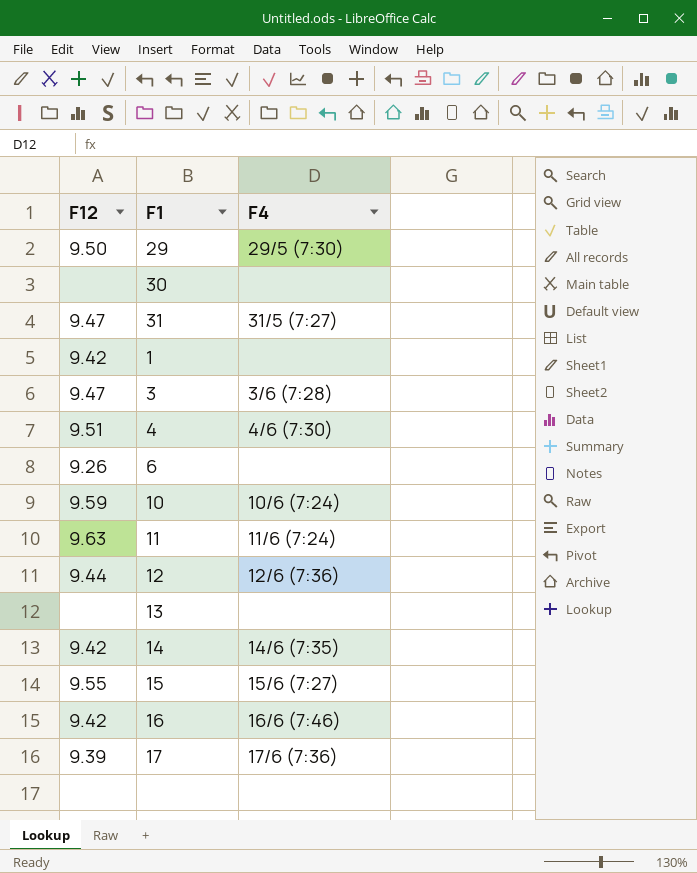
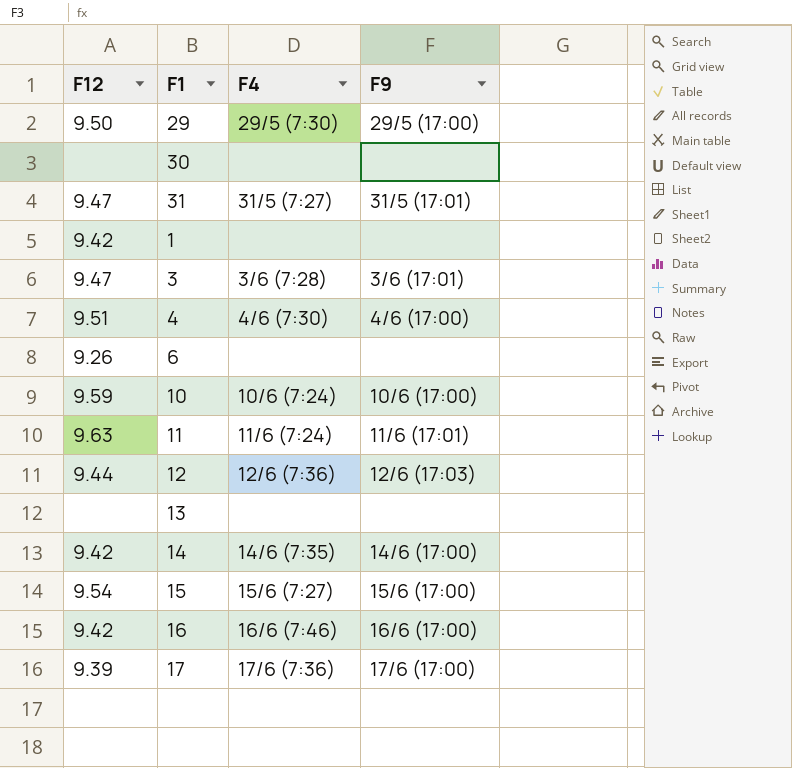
column F9 | position: none -> 4
15 | F12: 9.55 -> 9.54

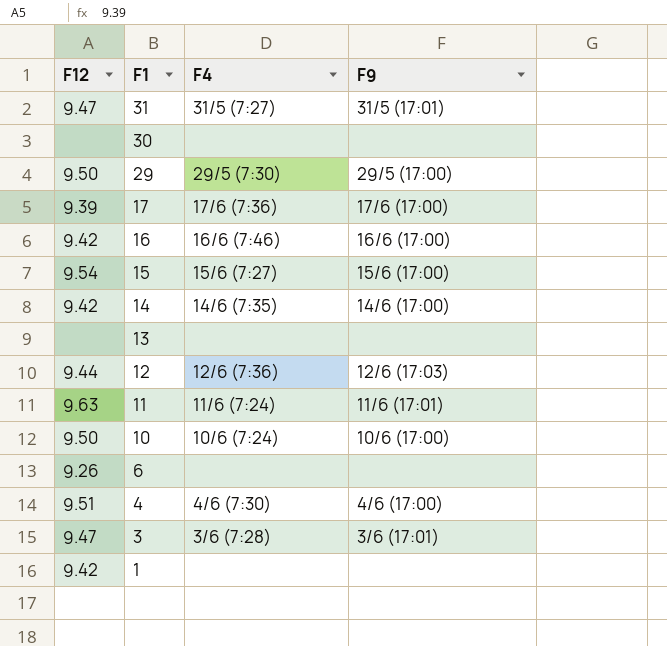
row order: none -> F1 descending
10 | F12: 9.59 -> 9.50

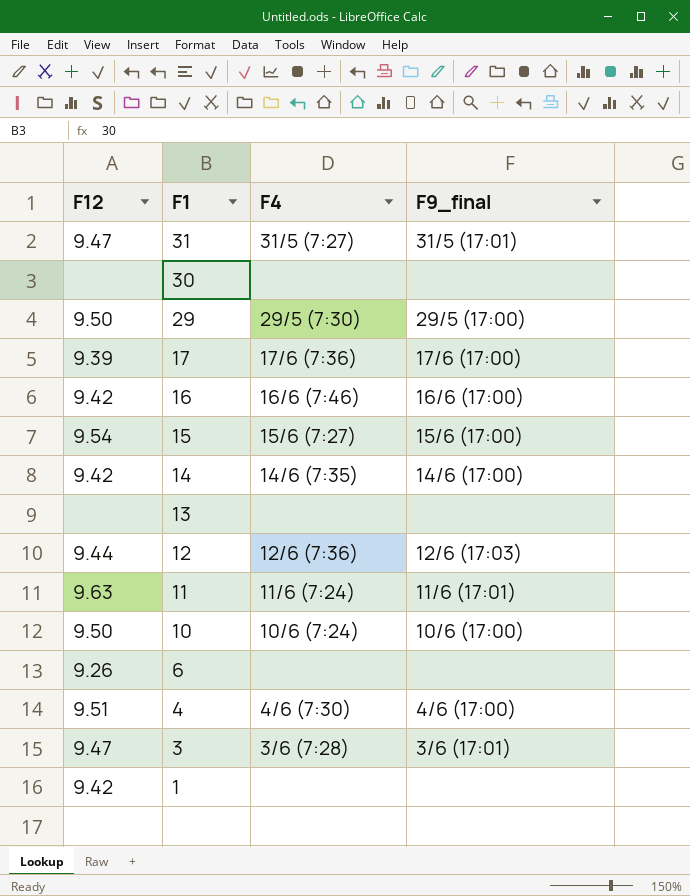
column name: F9 -> F9_final

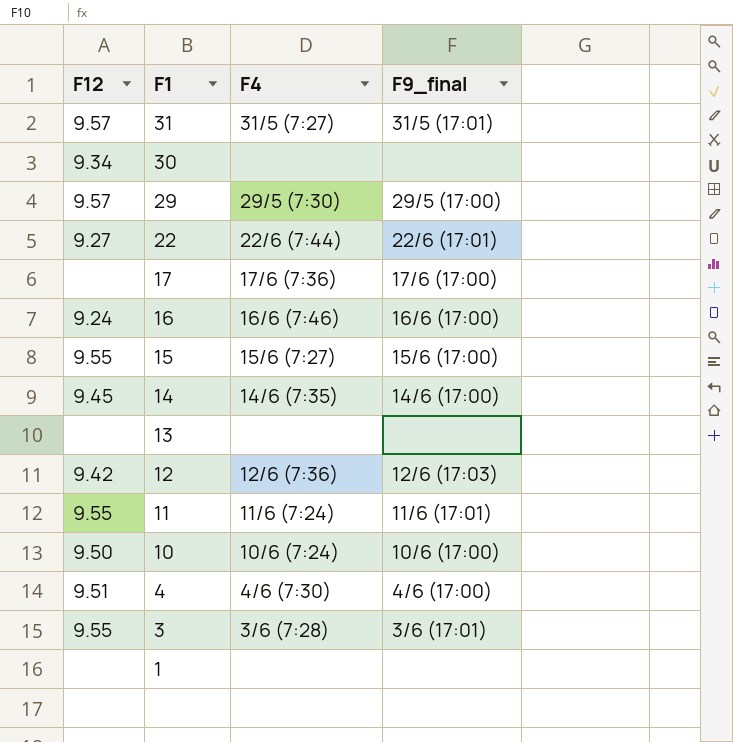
row 6: 9.26 | none | none -> none
31 | F12: 9.47 -> 9.57
30 | F12: none -> 9.34
29 | F12: 9.50 -> 9.57
row 22: none -> 9.27 | 22/6 (7:44) | 22/6 (17:01)
17 | F12: 9.39 -> none
16 | F12: 9.42 -> 9.24
15 | F12: 9.54 -> 9.55
14 | F12: 9.42 -> 9.45
12 | F12: 9.44 -> 9.42
11 | F12: 9.63 -> 9.55
3 | F12: 9.47 -> 9.55
1 | F12: 9.42 -> none

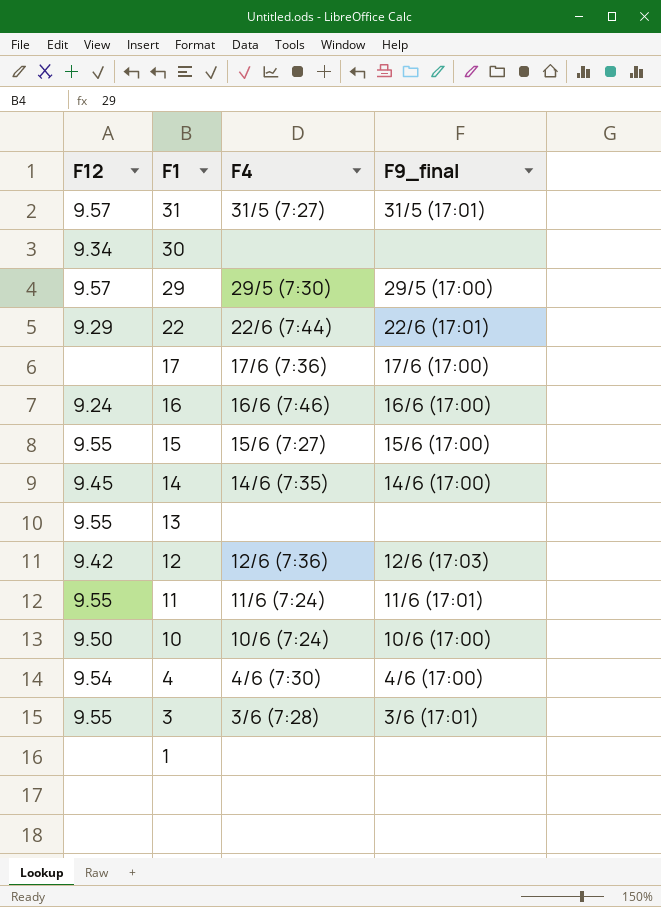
22 | F12: 9.27 -> 9.29
13 | F12: none -> 9.55
4 | F12: 9.51 -> 9.54

